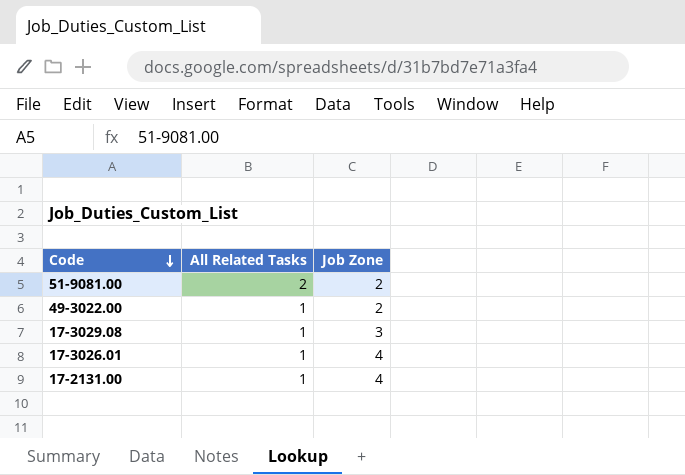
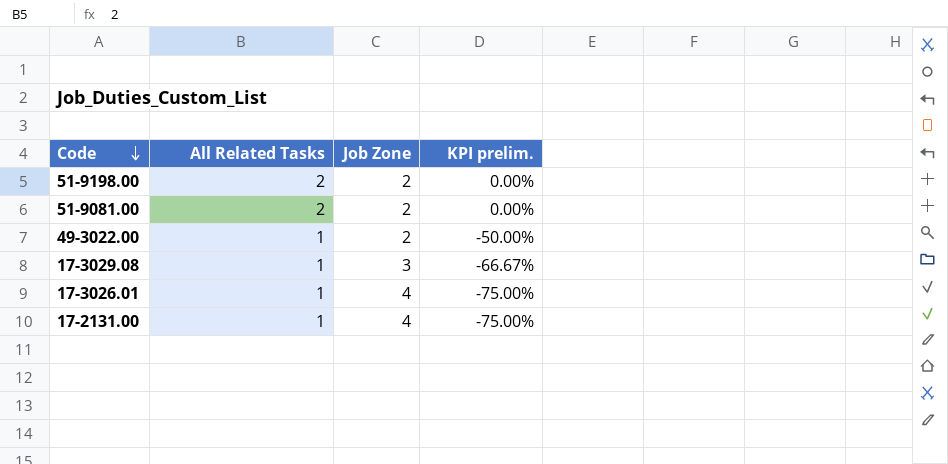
column KPI prelim. | formula: none -> ([All Related Tasks] - [Job Zone]) / [Job Zone]
row 51-9198.00: none -> 2 | 2 | 0.00%

